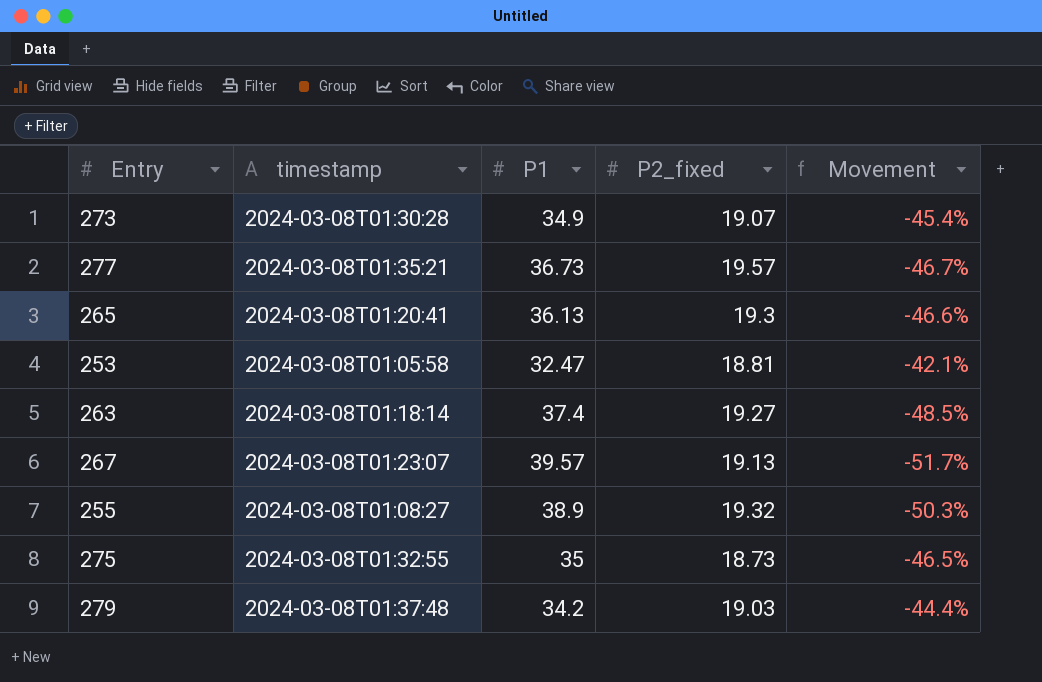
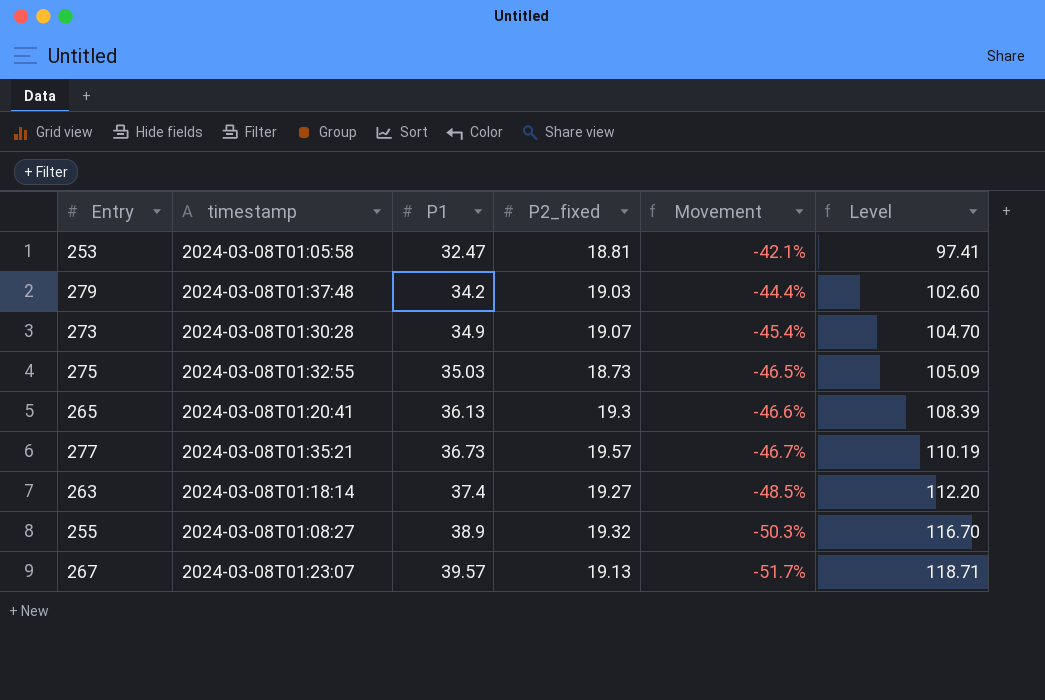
row order: none -> P1 ascending
column Level | formula: none -> [P1] * 3
275 | P1: 35 -> 35.03

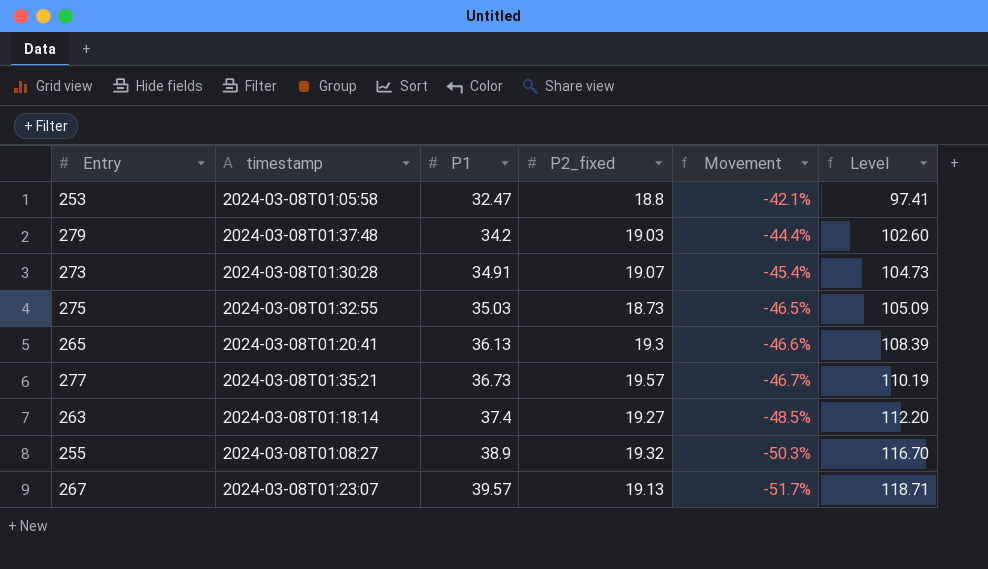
253 | P2_fixed: 18.81 -> 18.8
273 | P1: 34.9 -> 34.91
273 | Level: 104.70 -> 104.73

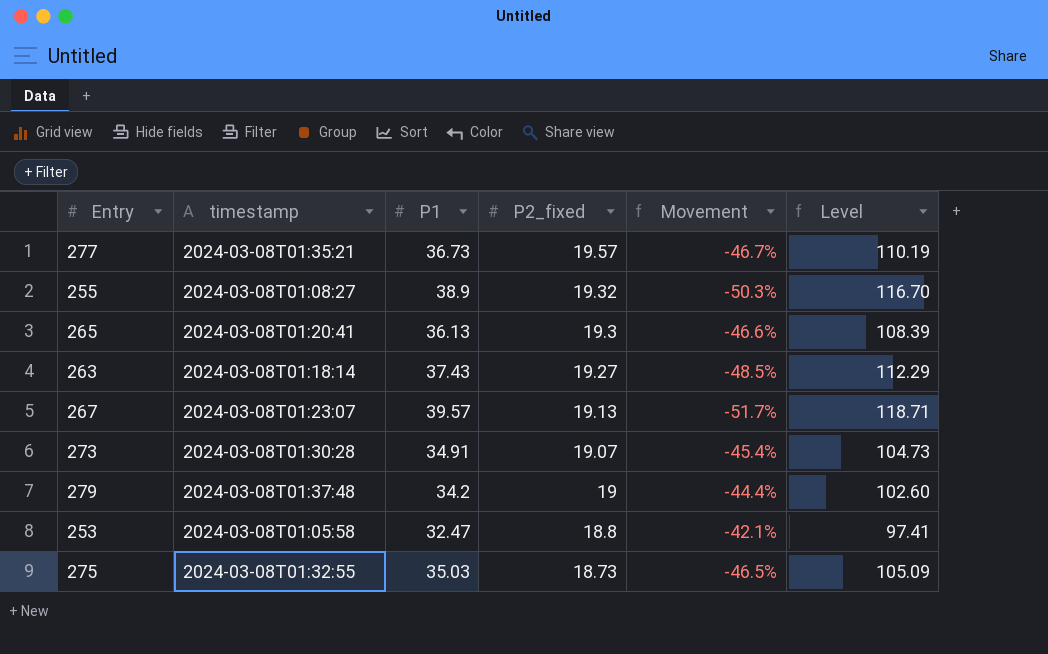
row order: P1 ascending -> P2_fixed descending
263 | P1: 37.4 -> 37.43
263 | Level: 112.20 -> 112.29
279 | P2_fixed: 19.03 -> 19

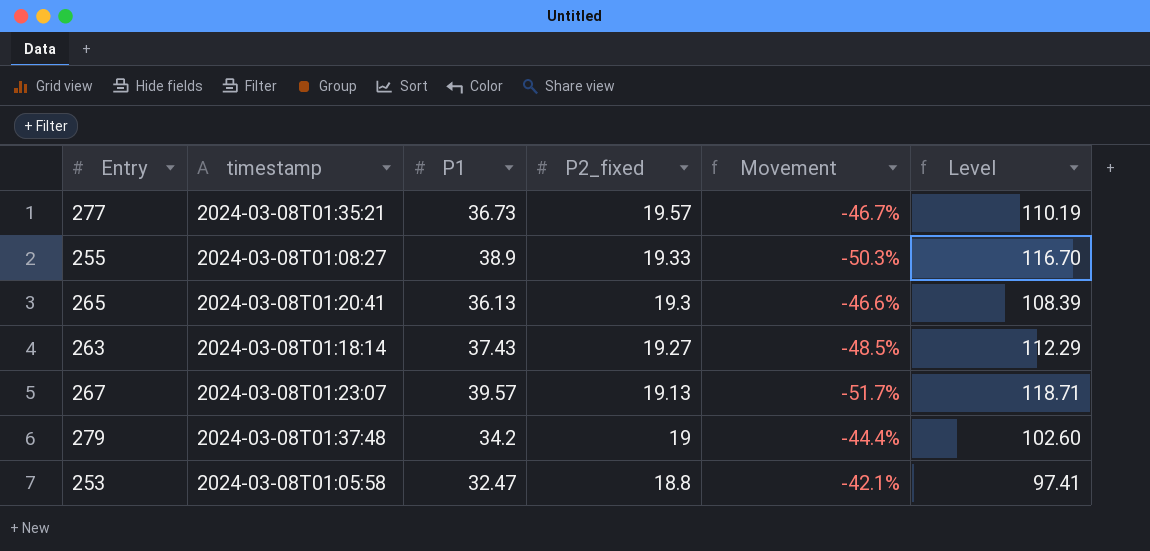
row 273: 2024-03-08T01:30:28 | 34.91 | 19.07 | -45.4% | 104.73 -> none
row 275: 2024-03-08T01:32:55 | 35.03 | 18.73 | -46.5% | 105.09 -> none
255 | P2_fixed: 19.32 -> 19.33

